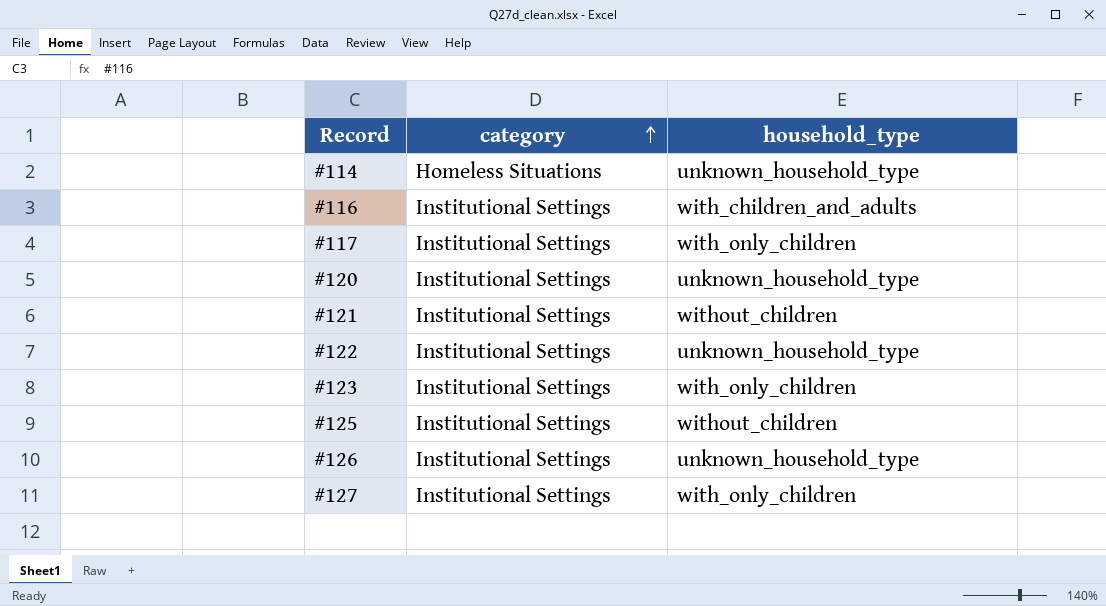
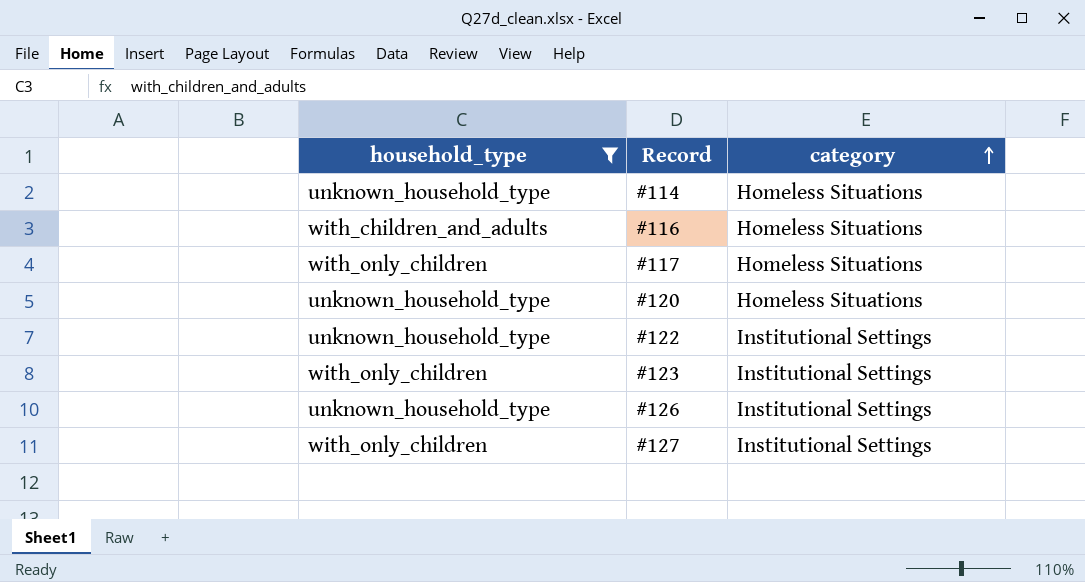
filter: none -> household_type != without_children
column household_type | position: 3 -> 1
#116 | category: Institutional Settings -> Homeless Situations
#117 | category: Institutional Settings -> Homeless Situations
#120 | category: Institutional Settings -> Homeless Situations

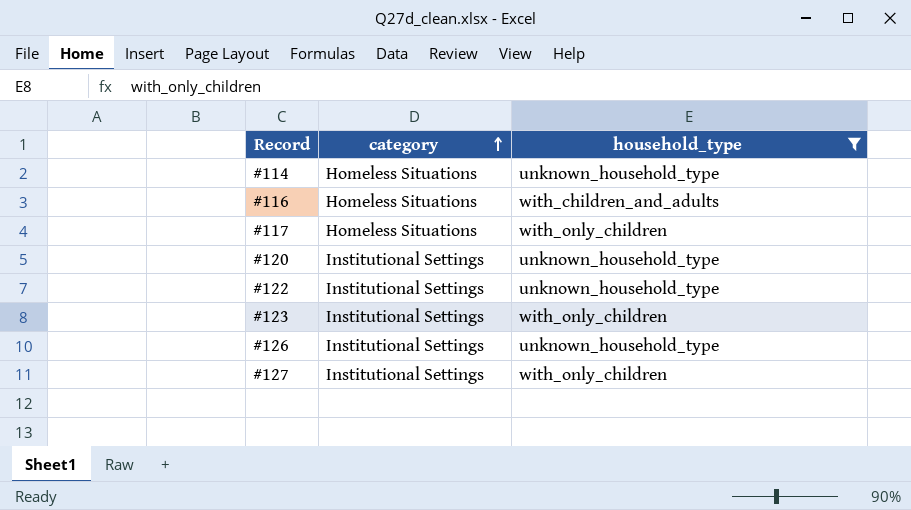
column household_type | position: 1 -> 3
#120 | category: Homeless Situations -> Institutional Settings

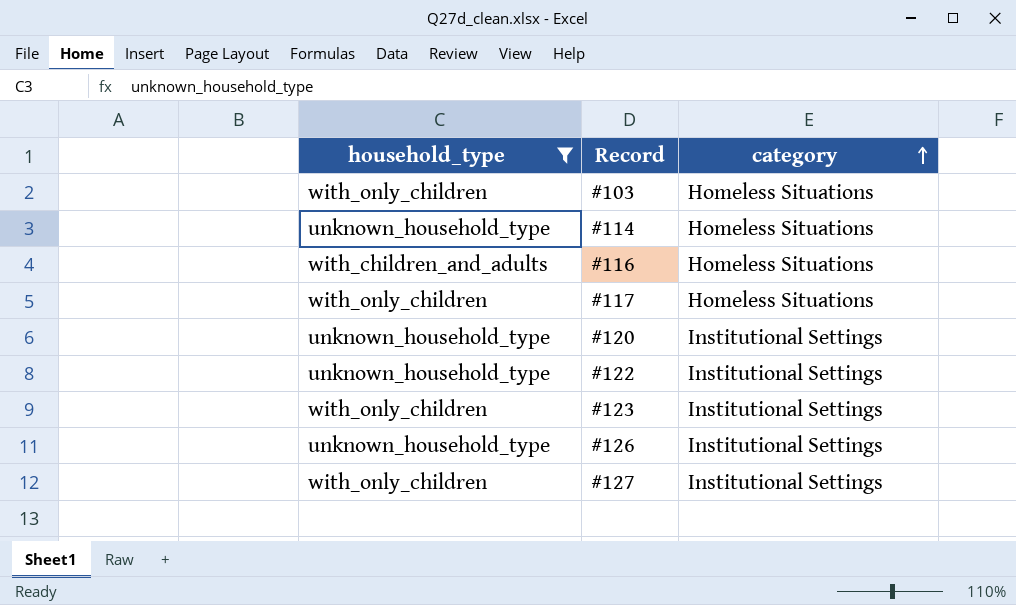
column household_type | position: 3 -> 1
row #103: none -> with_only_children | Homeless Situations

